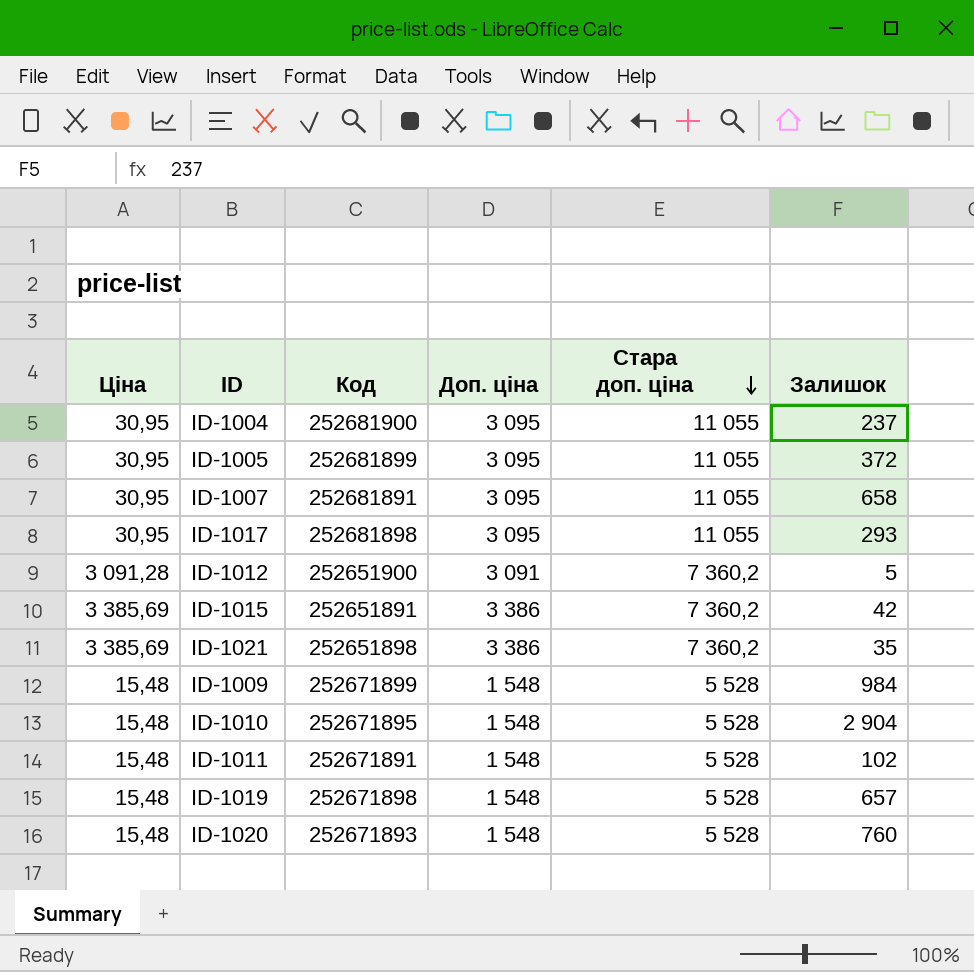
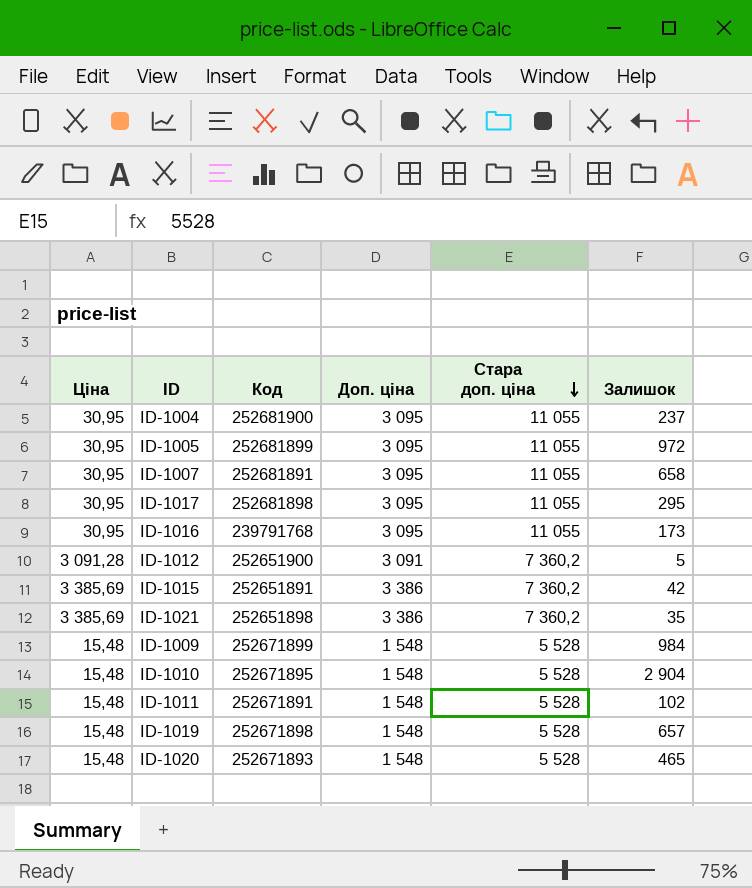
ID-1005 | Залишок: 372 -> 972
ID-1017 | Залишок: 293 -> 295
row ID-1016: none -> 30,95 | 239791768 | 3 095 | 11 055 | 173
ID-1020 | Залишок: 760 -> 465

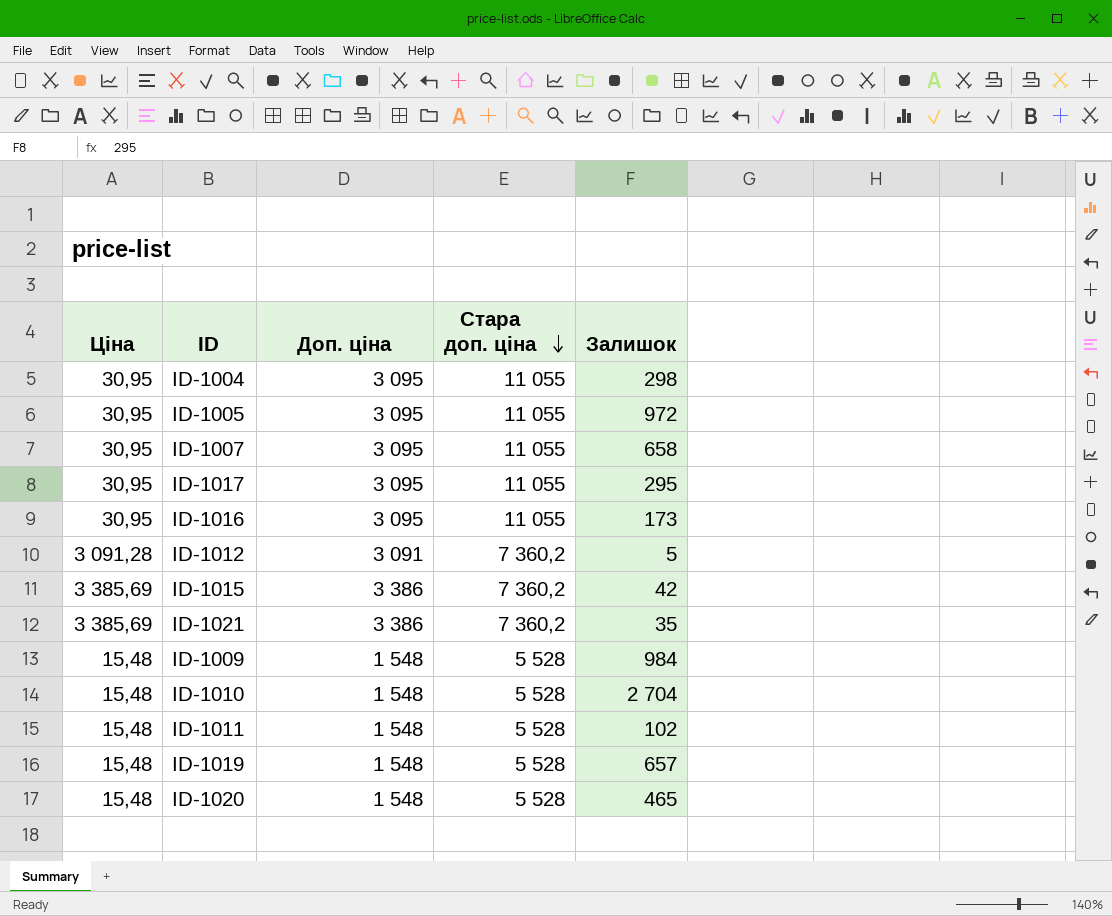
column Код | position: 3 -> none
ID-1004 | Залишок: 237 -> 298
ID-1010 | Залишок: 2 904 -> 2 704

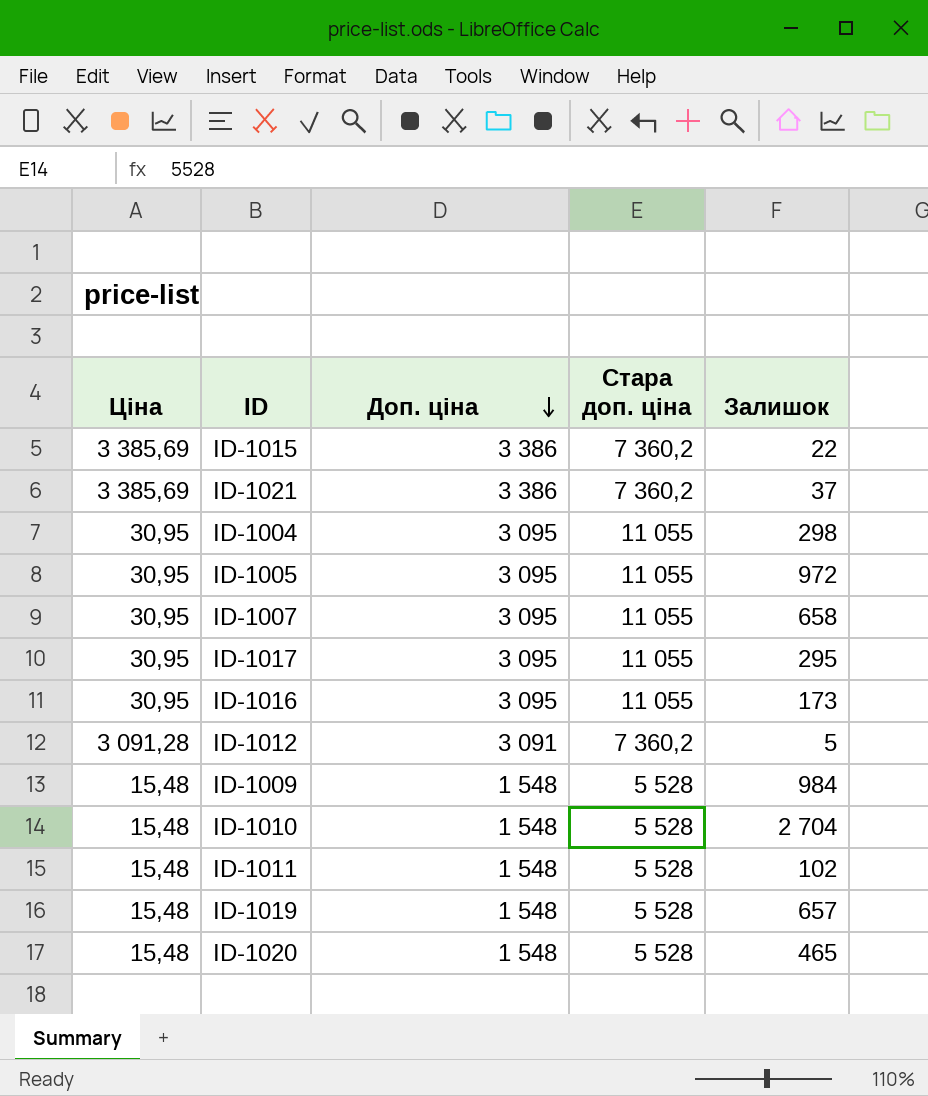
row order: Стара доп. ціна descending -> Доп. ціна descending
ID-1015 | Залишок: 42 -> 22
ID-1021 | Залишок: 35 -> 37

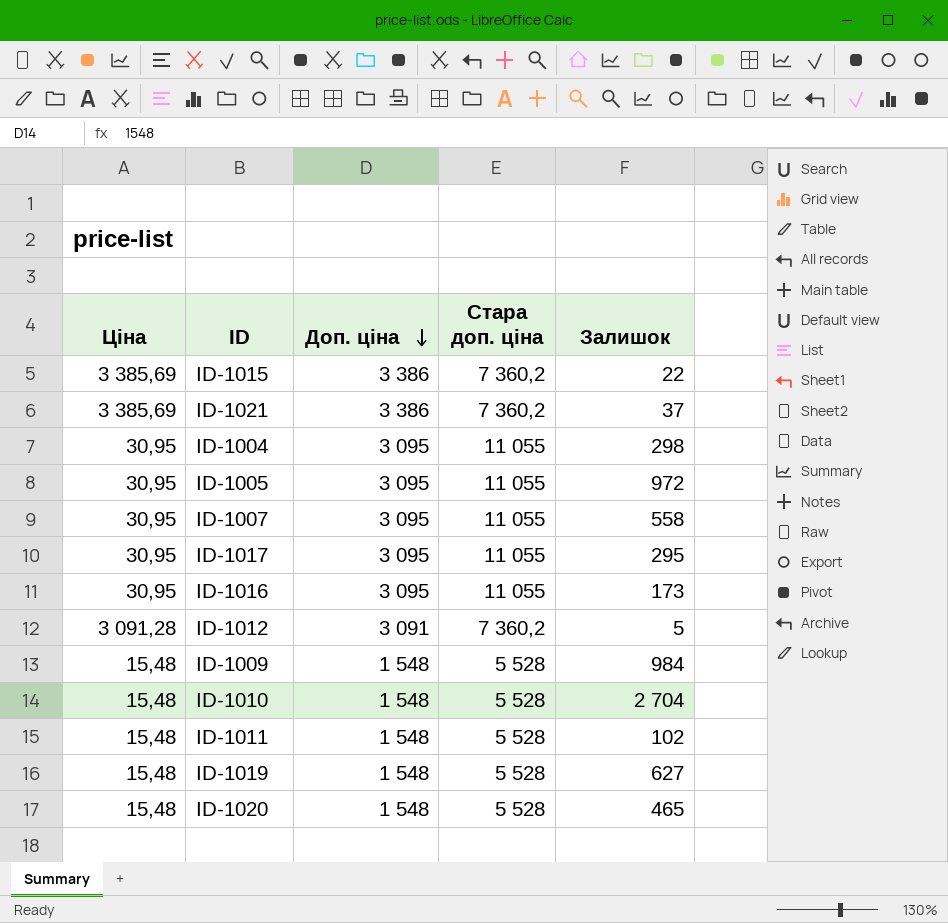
ID-1007 | Залишок: 658 -> 558
ID-1019 | Залишок: 657 -> 627

